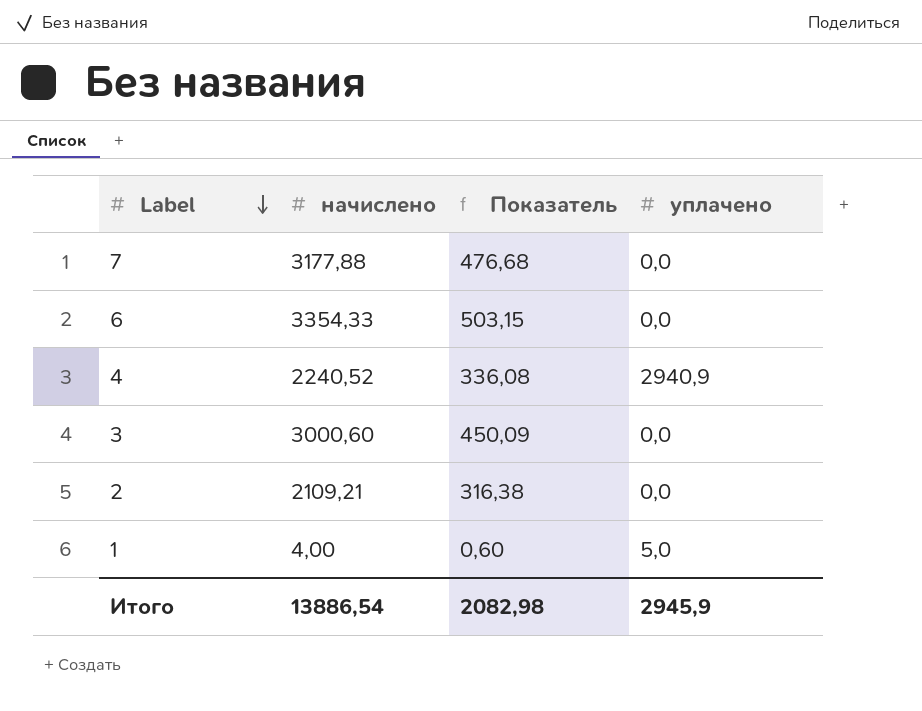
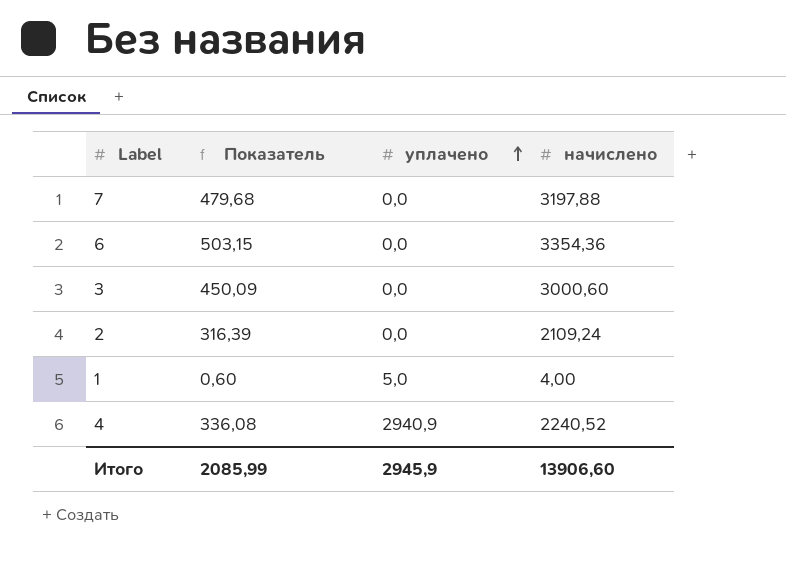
row order: Label descending -> уплачено ascending
column начислено | position: 2 -> 4
7 | Показатель: 476,68 -> 479,68
7 | начислено: 3177,88 -> 3197,88
6 | начислено: 3354,33 -> 3354,36
2 | Показатель: 316,38 -> 316,39
2 | начислено: 2109,21 -> 2109,24
Итого | Показатель: 2082,98 -> 2085,99
Итого | начислено: 13886,54 -> 13906,60

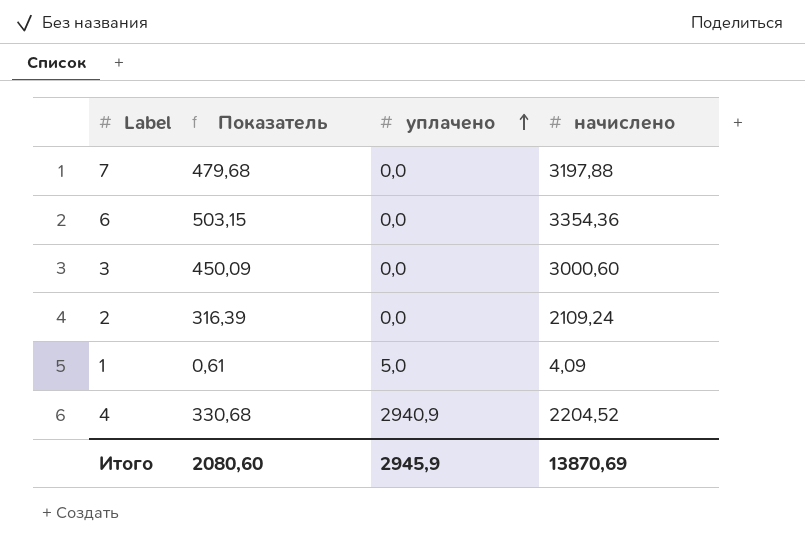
1 | Показатель: 0,60 -> 0,61
1 | начислено: 4,00 -> 4,09
4 | Показатель: 336,08 -> 330,68
4 | начислено: 2240,52 -> 2204,52
Итого | Показатель: 2085,99 -> 2080,60
Итого | начислено: 13906,60 -> 13870,69

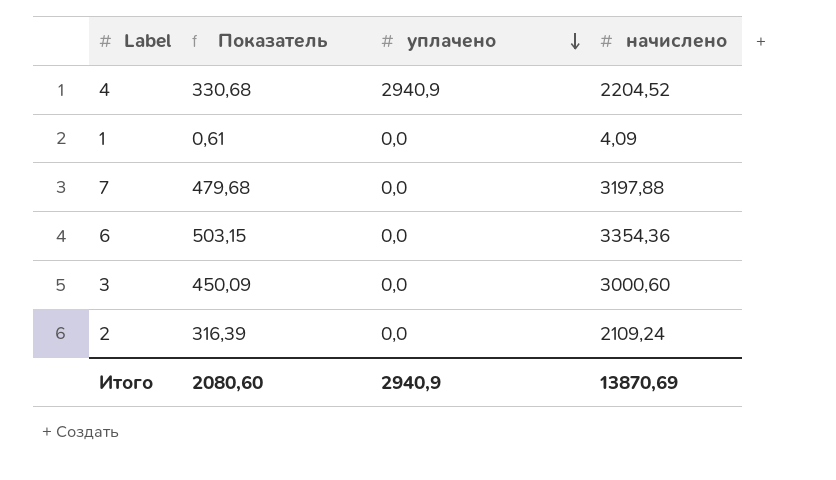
row order: уплачено ascending -> уплачено descending
1 | уплачено: 5,0 -> 0,0
Итого | уплачено: 2945,9 -> 2940,9

